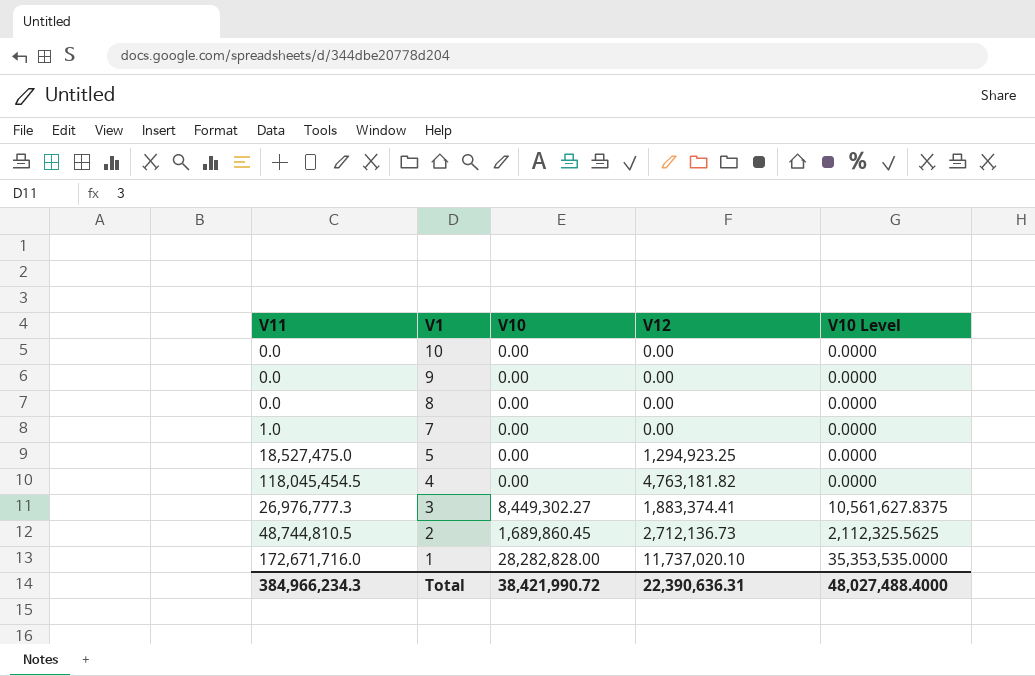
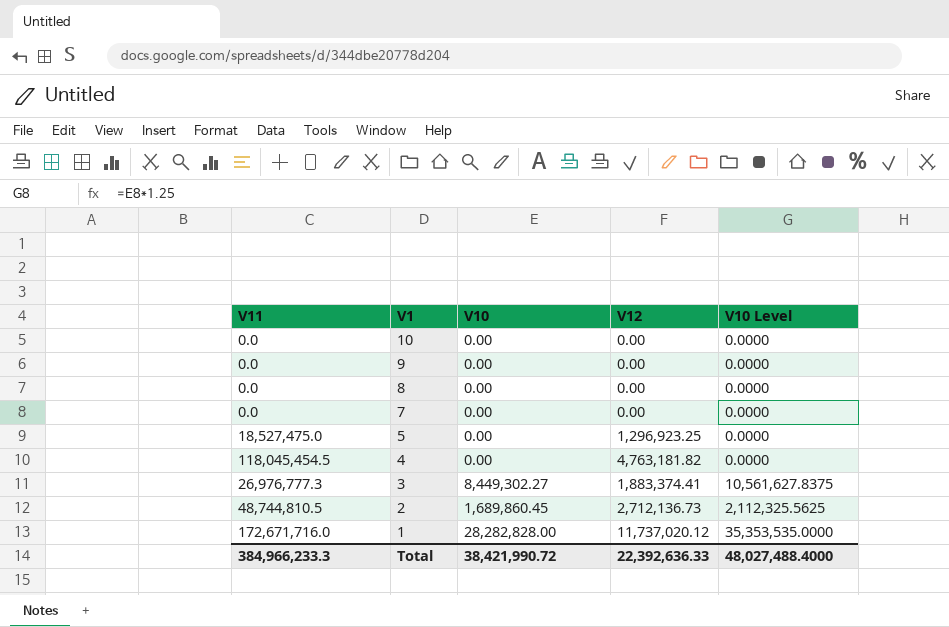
7 | V11: 1.0 -> 0.0
5 | V12: 1,294,923.25 -> 1,296,923.25
1 | V12: 11,737,020.10 -> 11,737,020.12
Total | V11: 384,966,234.3 -> 384,966,233.3
Total | V12: 22,390,636.31 -> 22,392,636.33

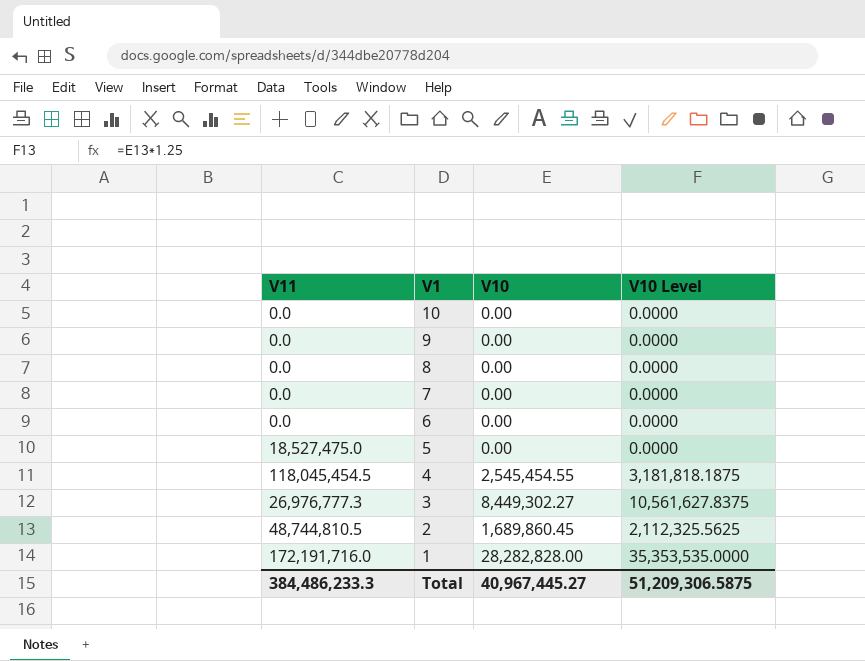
column V12 | position: 4 -> none
row 6: none -> 0.0 | 0.00 | 0.0000
4 | V10: 0.00 -> 2,545,454.55
4 | V10 Level: 0.0000 -> 3,181,818.1875
1 | V11: 172,671,716.0 -> 172,191,716.0
Total | V11: 384,966,233.3 -> 384,486,233.3
Total | V10: 38,421,990.72 -> 40,967,445.27
Total | V10 Level: 48,027,488.4000 -> 51,209,306.5875

